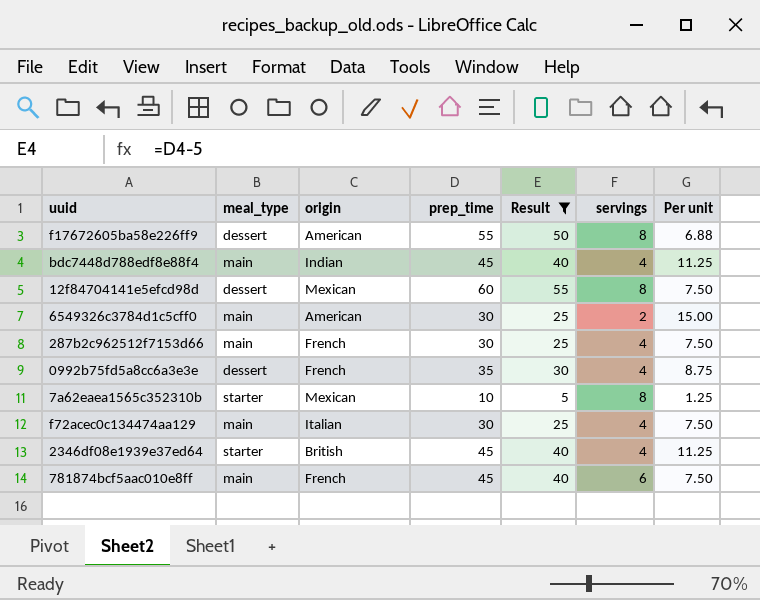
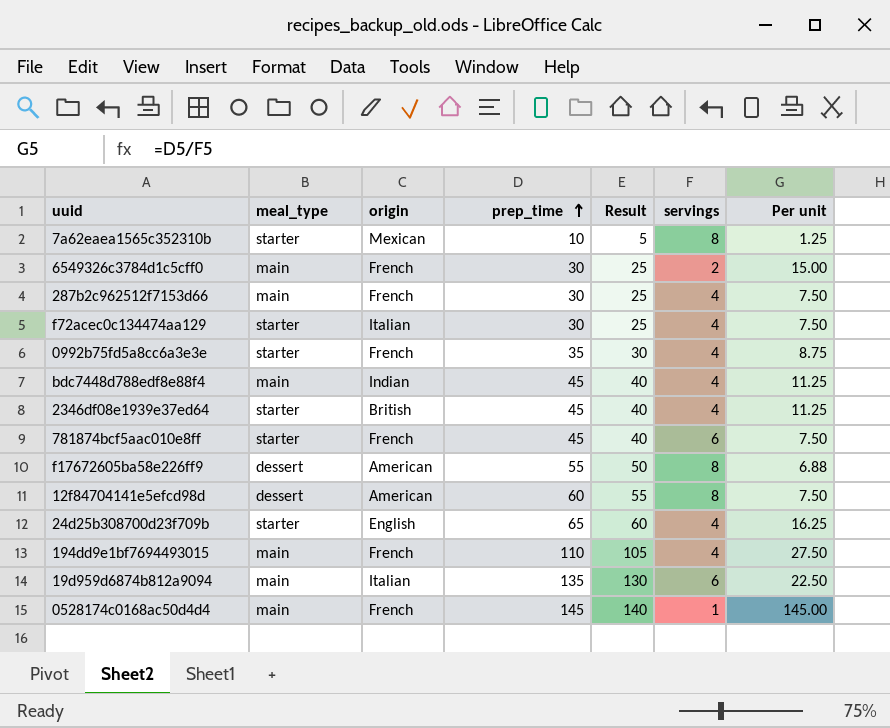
filter: Result <= 55 -> none
row order: none -> prep_time ascending
6549326c3784d1c5cff0 | origin: American -> French
f72acec0c134474aa129 | meal_type: main -> starter
0992b75fd5a8cc6a3e3e | meal_type: dessert -> starter
781874bcf5aac010e8ff | meal_type: main -> starter
12f84704141e5efcd98d | origin: Mexican -> American

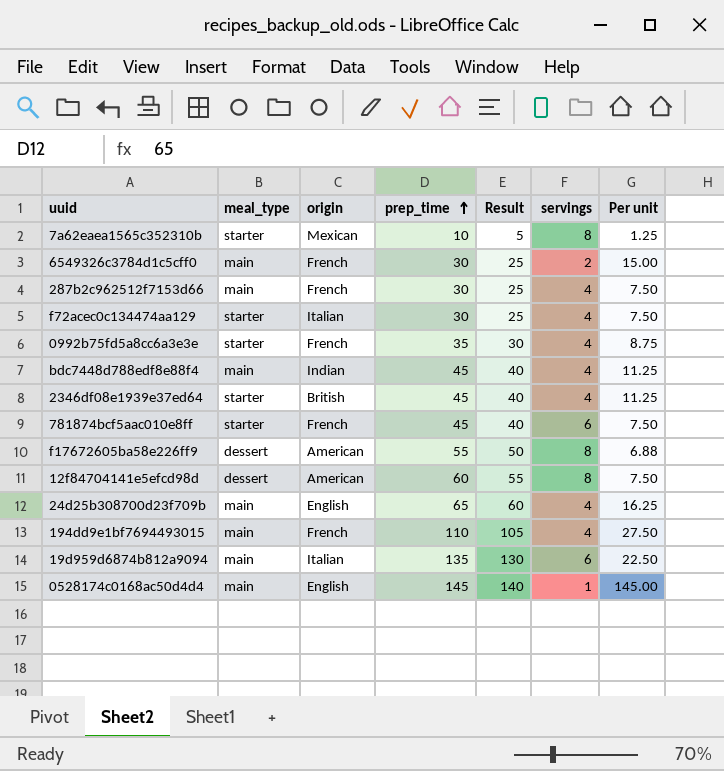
24d25b308700d23f709b | meal_type: starter -> main
0528174c0168ac50d4d4 | origin: French -> English

